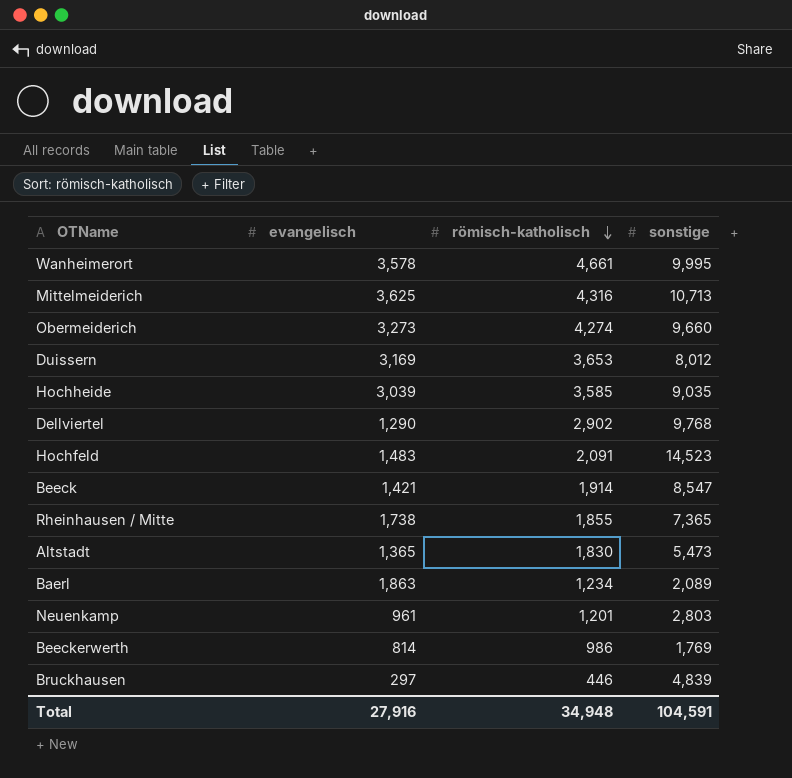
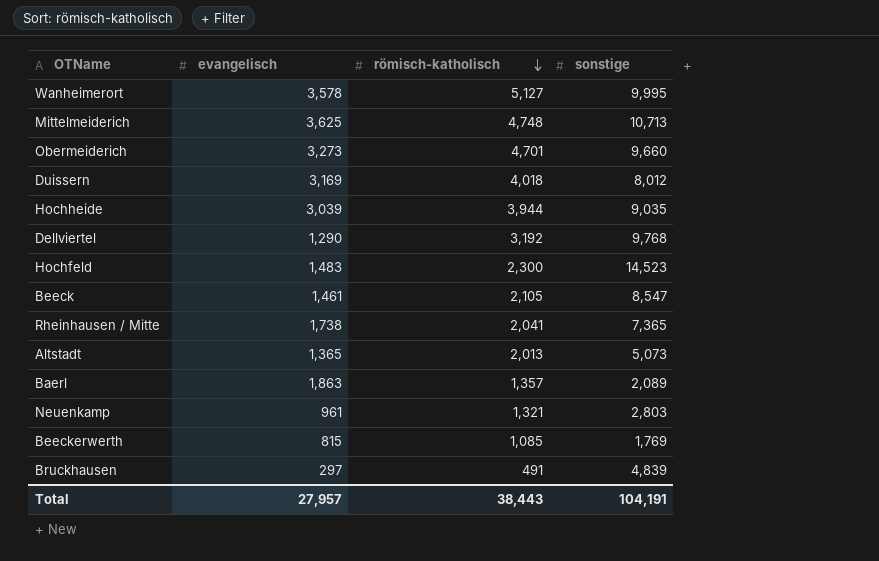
Wanheimerort | römisch-katholisch: 4,661 -> 5,127
Mittelmeiderich | römisch-katholisch: 4,316 -> 4,748
Obermeiderich | römisch-katholisch: 4,274 -> 4,701
Duissern | römisch-katholisch: 3,653 -> 4,018
Hochheide | römisch-katholisch: 3,585 -> 3,944
Dellviertel | römisch-katholisch: 2,902 -> 3,192
Hochfeld | römisch-katholisch: 2,091 -> 2,300
Beeck | evangelisch: 1,421 -> 1,461
Beeck | römisch-katholisch: 1,914 -> 2,105
Rheinhausen / Mitte | römisch-katholisch: 1,855 -> 2,041
Altstadt | römisch-katholisch: 1,830 -> 2,013
Altstadt | sonstige: 5,473 -> 5,073
Baerl | römisch-katholisch: 1,234 -> 1,357
Neuenkamp | römisch-katholisch: 1,201 -> 1,321
Beeckerwerth | evangelisch: 814 -> 815
Beeckerwerth | römisch-katholisch: 986 -> 1,085
Bruckhausen | römisch-katholisch: 446 -> 491
Total | evangelisch: 27,916 -> 27,957
Total | römisch-katholisch: 34,948 -> 38,443
Total | sonstige: 104,591 -> 104,191

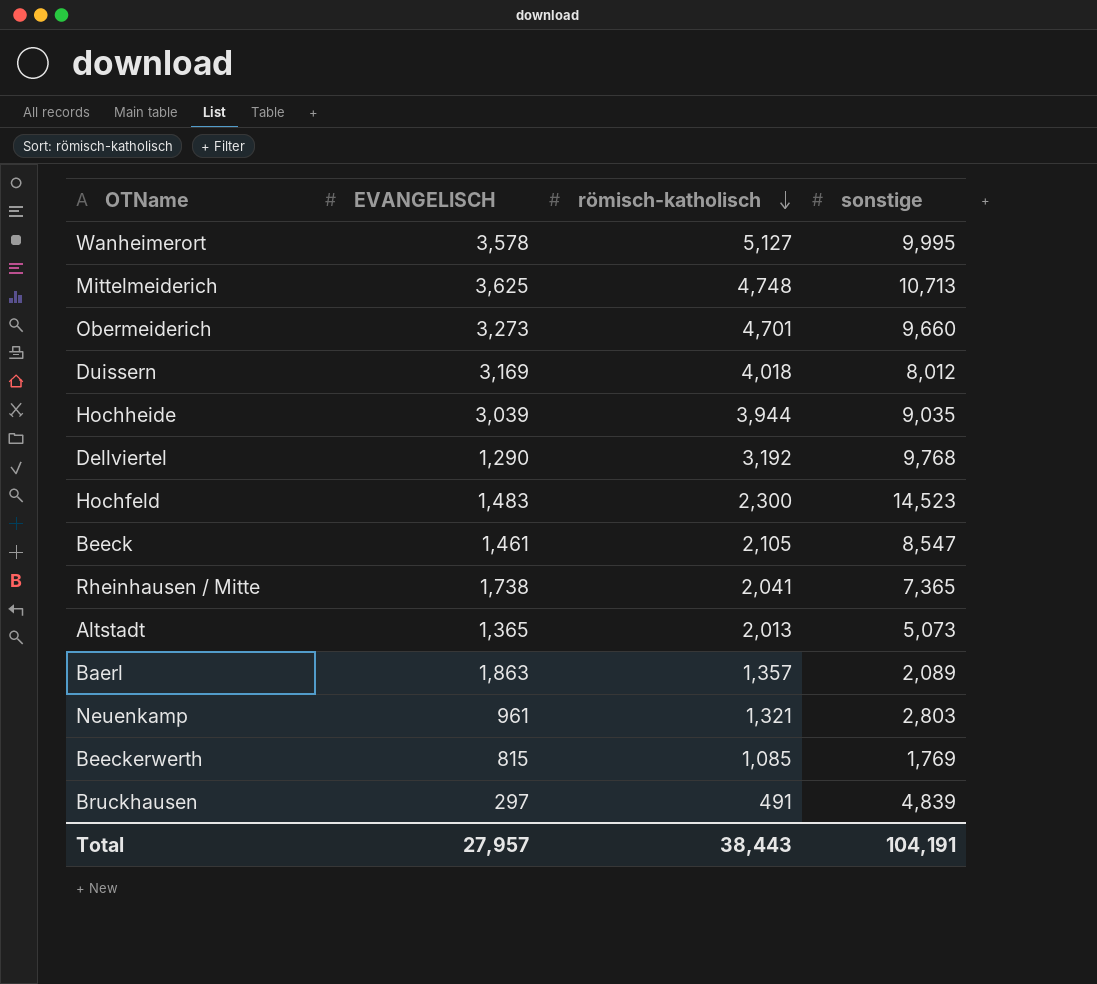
column name: evangelisch -> EVANGELISCH

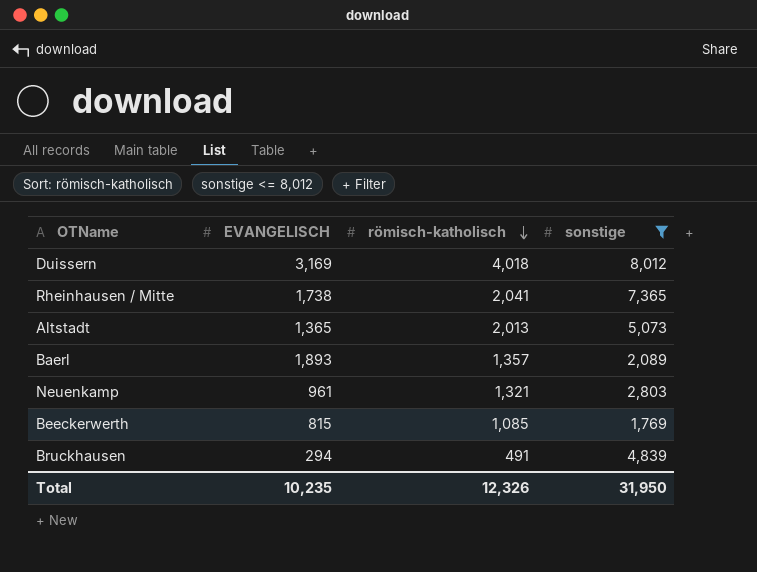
filter: none -> sonstige <= 8,012
Baerl | EVANGELISCH: 1,863 -> 1,893
Bruckhausen | EVANGELISCH: 297 -> 294
Total | EVANGELISCH: 27,957 -> 10,235
Total | römisch-katholisch: 38,443 -> 12,326
Total | sonstige: 104,191 -> 31,950

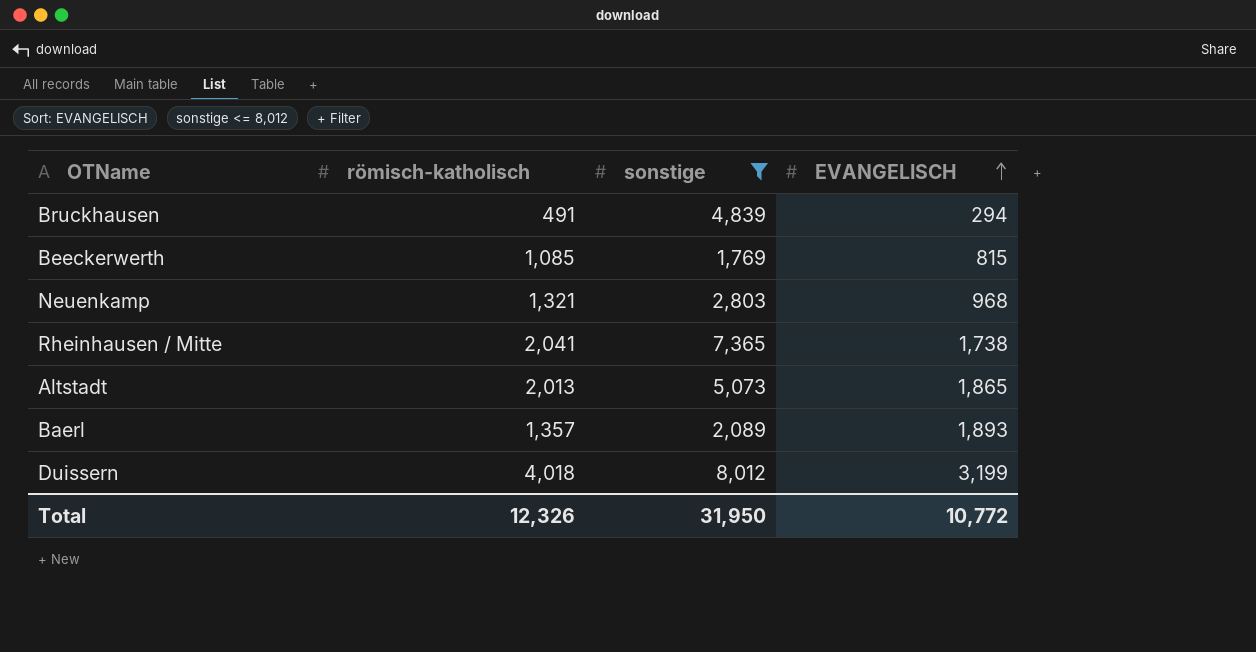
row order: römisch-katholisch descending -> EVANGELISCH ascending
column EVANGELISCH | position: 2 -> 4
Neuenkamp | EVANGELISCH: 961 -> 968
Altstadt | EVANGELISCH: 1,365 -> 1,865
Duissern | EVANGELISCH: 3,169 -> 3,199
Total | EVANGELISCH: 10,235 -> 10,772

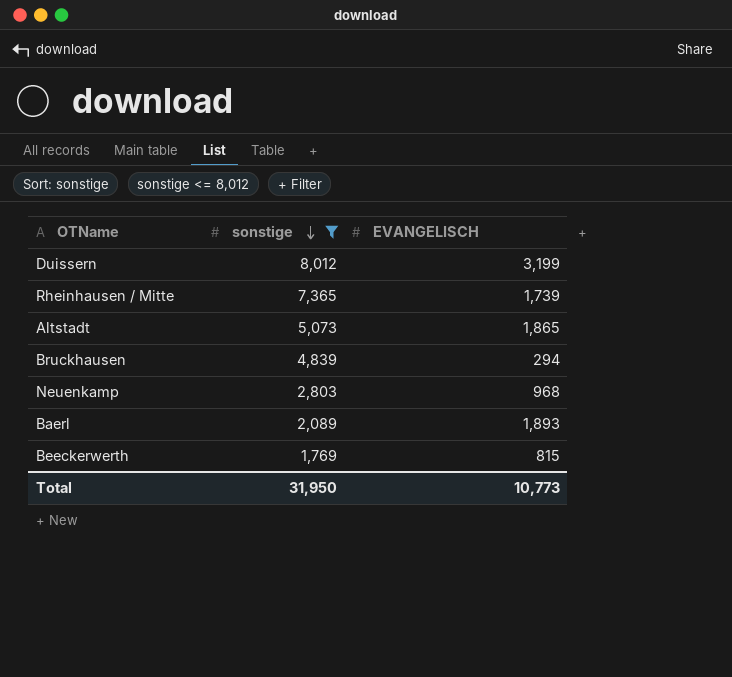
row order: EVANGELISCH ascending -> sonstige descending
column römisch-katholisch | position: 2 -> none
Rheinhausen / Mitte | EVANGELISCH: 1,738 -> 1,739
Total | EVANGELISCH: 10,772 -> 10,773

